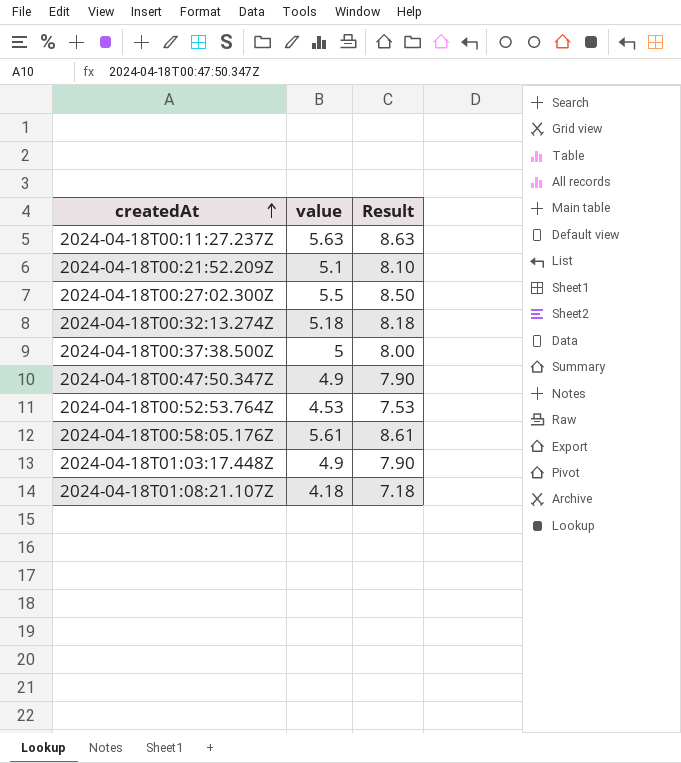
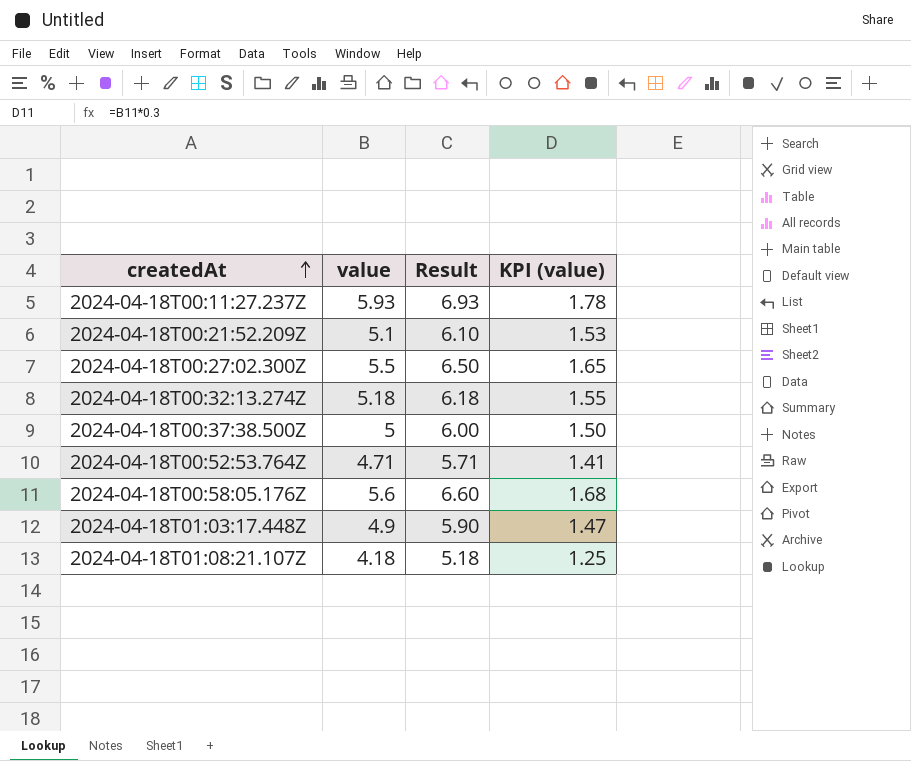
column Result | formula: [value] + 3 -> [value] + 1
column KPI (value) | formula: none -> [value] * 0.3
row 2024-04-18T00:47:50.347Z: 4.9 | 7.90 -> none
2024-04-18T00:11:27.237Z | value: 5.63 -> 5.93
2024-04-18T00:52:53.764Z | value: 4.53 -> 4.71
2024-04-18T00:58:05.176Z | value: 5.61 -> 5.6

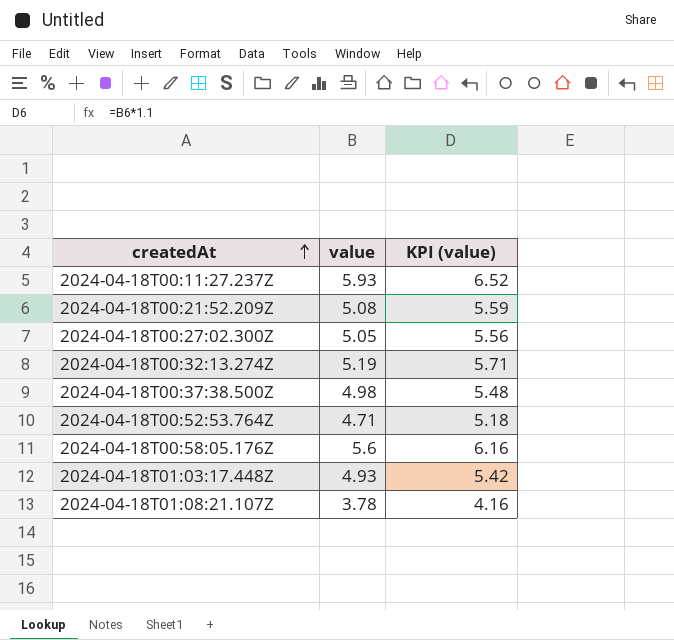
column Result | formula: [value] + 1 -> none
column KPI (value) | formula: [value] * 0.3 -> [value] * 1.1
2024-04-18T00:21:52.209Z | value: 5.1 -> 5.08
2024-04-18T00:27:02.300Z | value: 5.5 -> 5.05
2024-04-18T00:32:13.274Z | value: 5.18 -> 5.19
2024-04-18T00:37:38.500Z | value: 5 -> 4.98
2024-04-18T01:03:17.448Z | value: 4.9 -> 4.93
2024-04-18T01:08:21.107Z | value: 4.18 -> 3.78

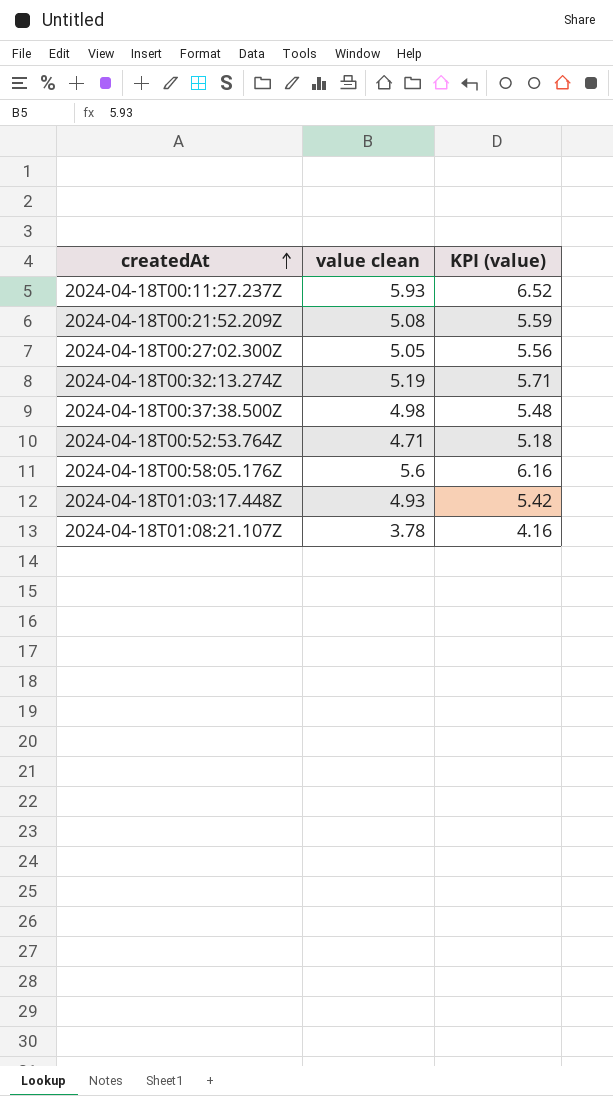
column name: value -> value clean

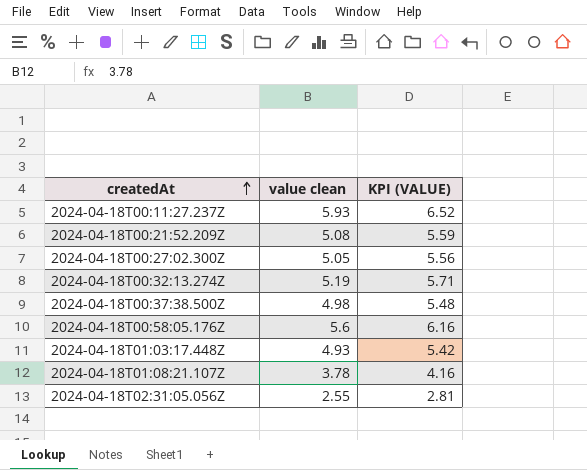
column name: KPI (value) -> KPI (VALUE)
row 2024-04-18T00:52:53.764Z: 4.71 | 5.18 -> none
row 2024-04-18T02:31:05.056Z: none -> 2.55 | 2.81

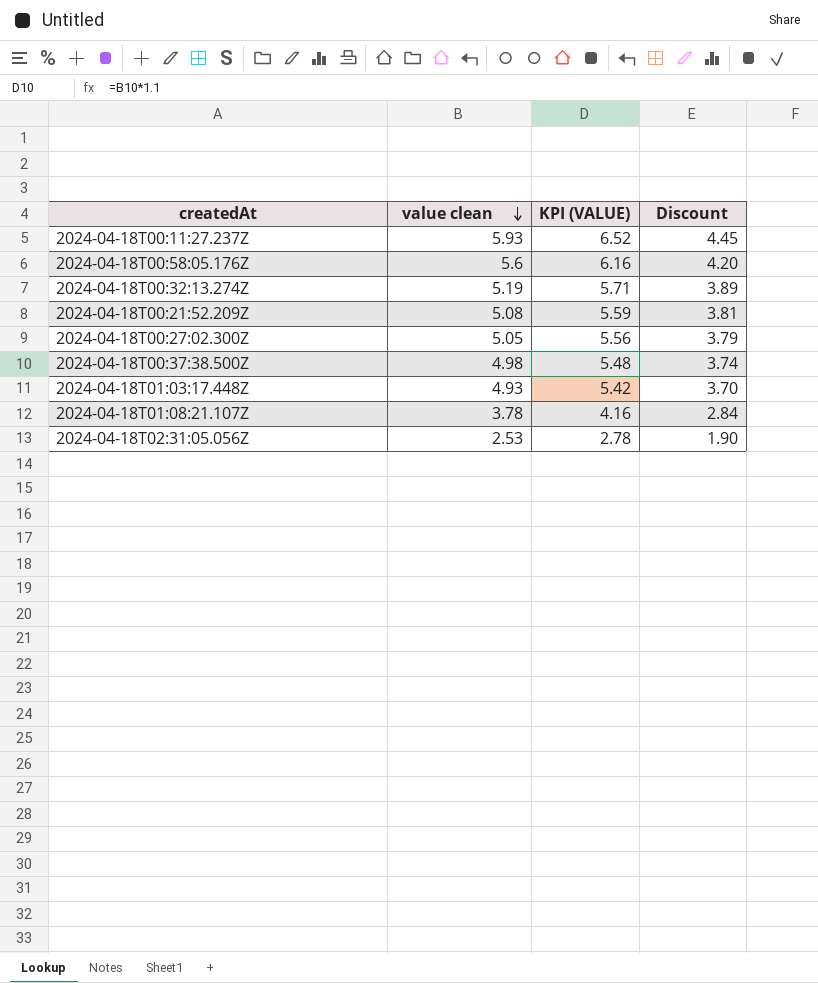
row order: createdAt ascending -> value clean descending
column Discount | formula: none -> [value clean] * 0.75
2024-04-18T02:31:05.056Z | value clean: 2.55 -> 2.53
2024-04-18T02:31:05.056Z | KPI (VALUE): 2.81 -> 2.78

